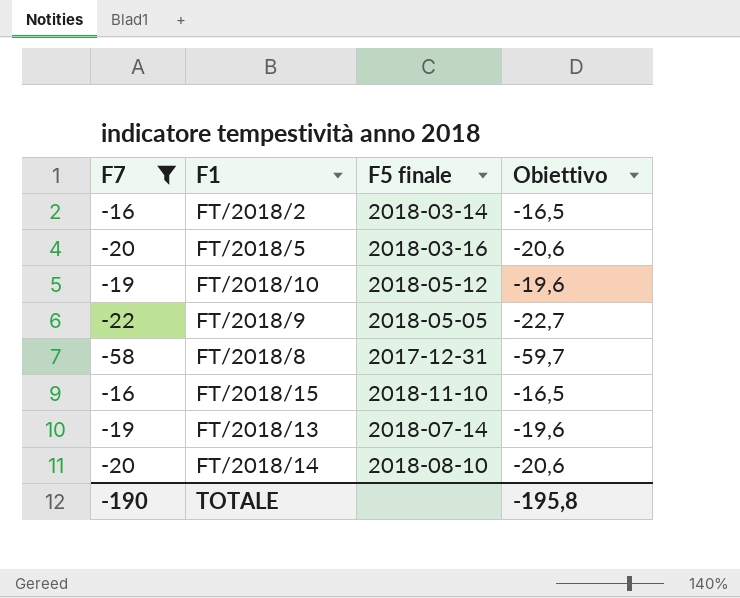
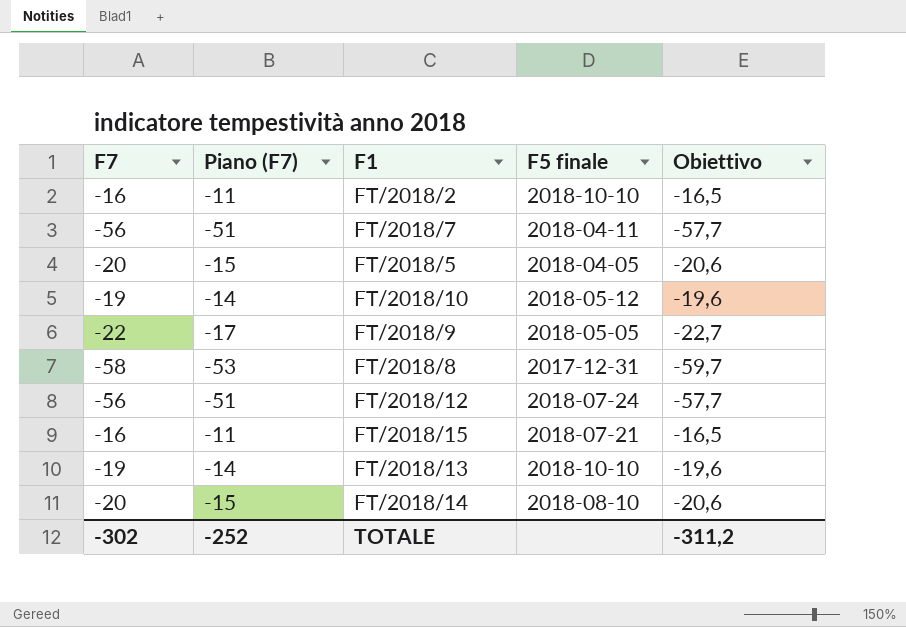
filter: F7 != -56 -> none
column Piano (F7) | formula: none -> [F7] + 5
FT/2018/2 | F5 finale: 2018-03-14 -> 2018-10-10
FT/2018/5 | F5 finale: 2018-03-16 -> 2018-04-05
FT/2018/15 | F5 finale: 2018-11-10 -> 2018-07-21
FT/2018/13 | F5 finale: 2018-07-14 -> 2018-10-10
TOTALE | F7: -190 -> -302
TOTALE | Obiettivo: -195,8 -> -311,2

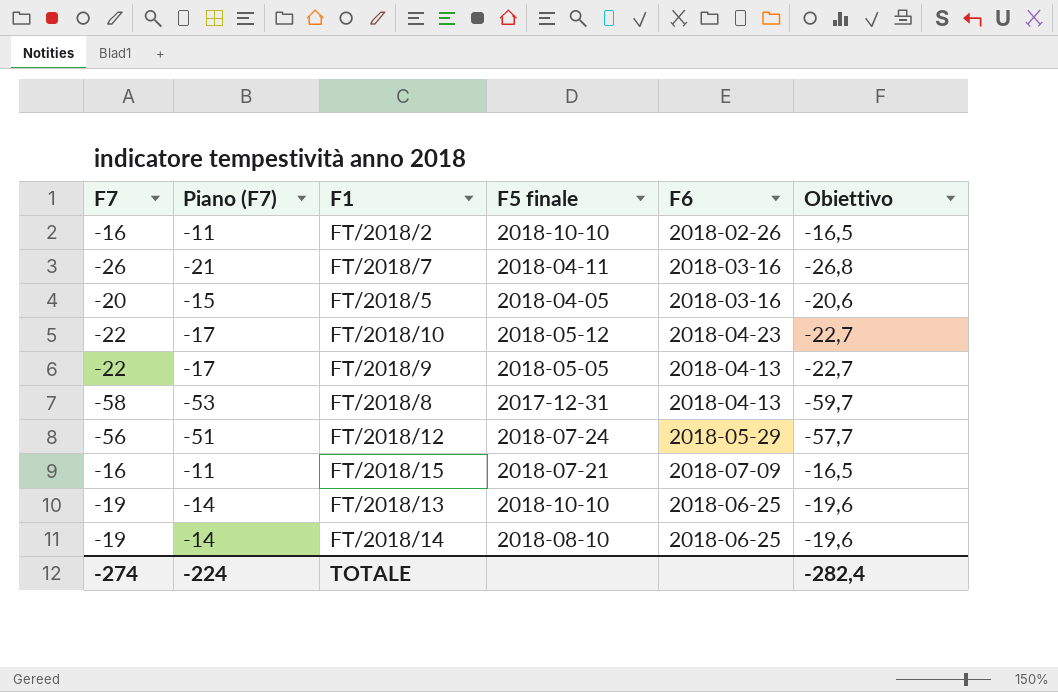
column F6 | position: none -> 5
FT/2018/7 | F7: -56 -> -26
FT/2018/7 | Piano (F7): -51 -> -21
FT/2018/7 | Obiettivo: -57,7 -> -26,8
FT/2018/10 | F7: -19 -> -22
FT/2018/10 | Piano (F7): -14 -> -17
FT/2018/10 | Obiettivo: -19,6 -> -22,7
FT/2018/14 | F7: -20 -> -19
FT/2018/14 | Piano (F7): -15 -> -14
FT/2018/14 | Obiettivo: -20,6 -> -19,6
TOTALE | F7: -302 -> -274
TOTALE | Piano (F7): -252 -> -224
TOTALE | Obiettivo: -311,2 -> -282,4

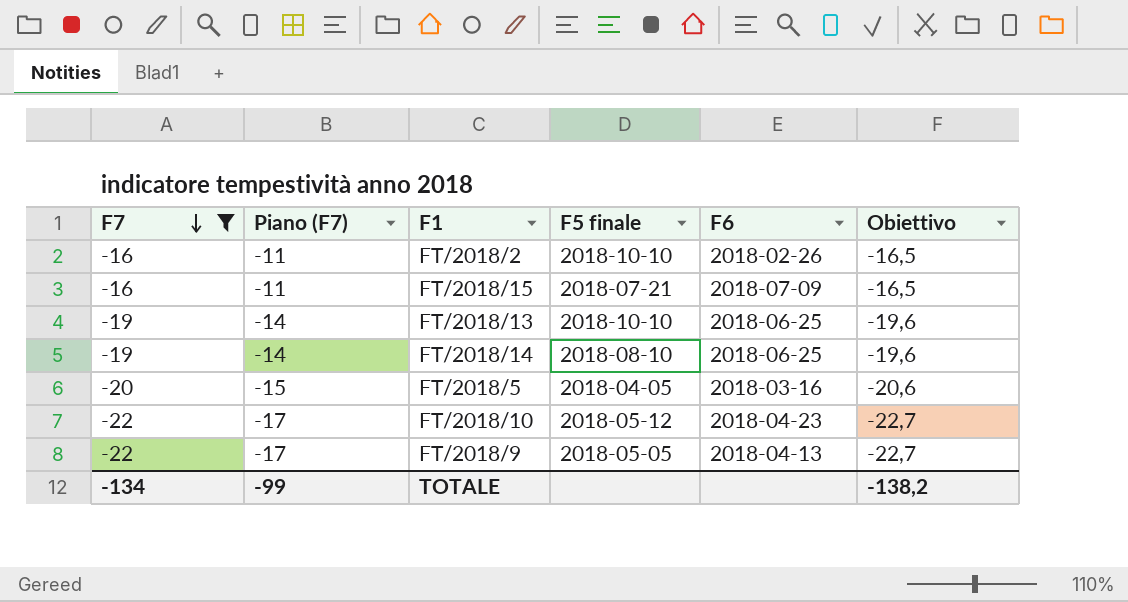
filter: none -> F7 >= -22
row order: none -> F7 descending
TOTALE | F7: -274 -> -134
TOTALE | Piano (F7): -224 -> -99
TOTALE | Obiettivo: -282,4 -> -138,2

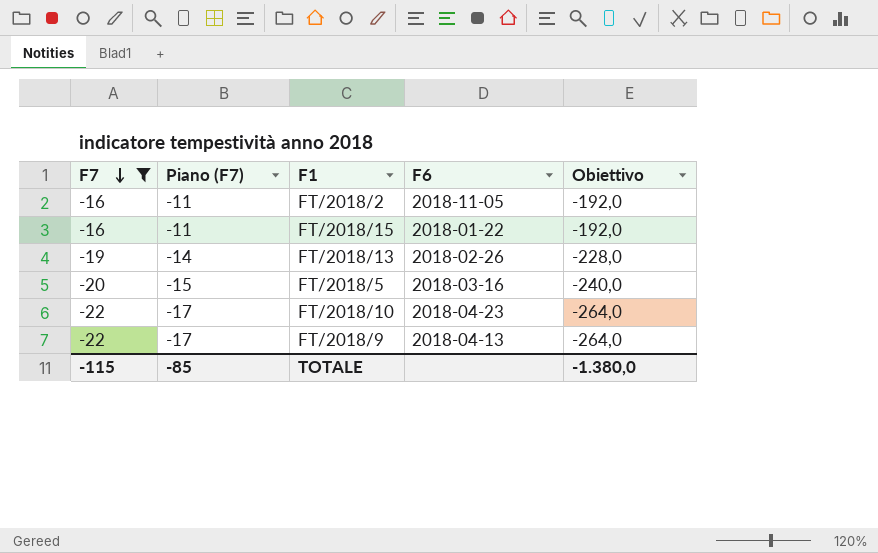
column F5 finale | position: 4 -> none
column Obiettivo | formula: [F7] * 1,03 -> [F7] * 12
row FT/2018/14: -19 | -14 | 2018-08-10 | 2018-06-25 | -19,6 -> none
FT/2018/2 | F6: 2018-02-26 -> 2018-11-05
FT/2018/15 | F6: 2018-07-09 -> 2018-01-22
FT/2018/13 | F6: 2018-06-25 -> 2018-02-26
TOTALE | F7: -134 -> -115
TOTALE | Piano (F7): -99 -> -85
TOTALE | Obiettivo: -138,2 -> -1.380,0

